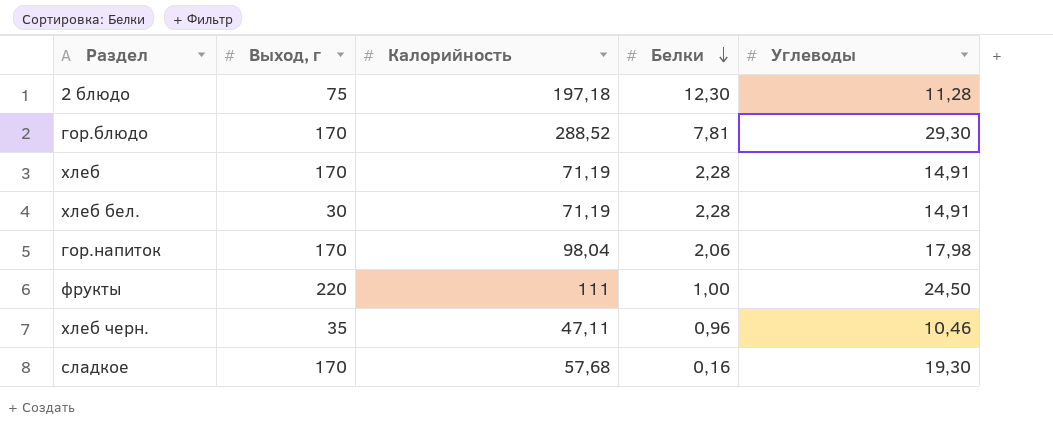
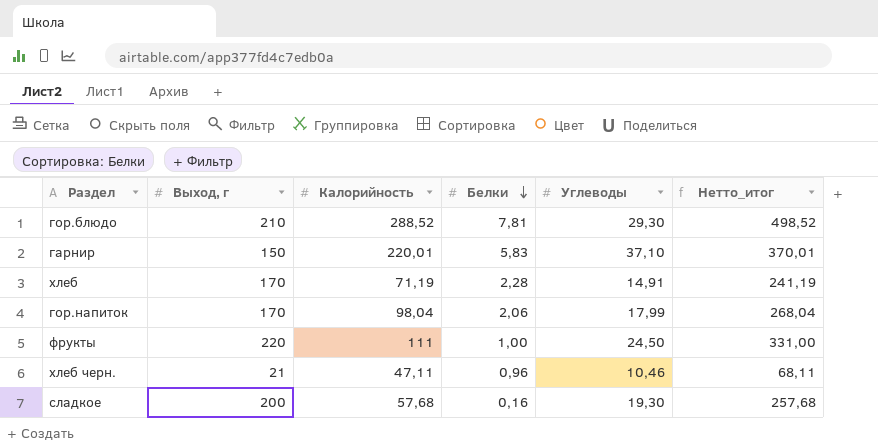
column Нетто_итог | formula: none -> [Выход, г] + [Калорийность]
row 2 блюдо: 75 | 197,18 | 12,30 | 11,28 -> none
row хлеб бел.: 30 | 71,19 | 2,28 | 14,91 -> none
гор.блюдо | Выход, г: 170 -> 210
row гарнир: none -> 150 | 220,01 | 5,83 | 37,10 | 370,01
гор.напиток | Углеводы: 17,98 -> 17,99
хлеб черн. | Выход, г: 35 -> 21
сладкое | Выход, г: 170 -> 200

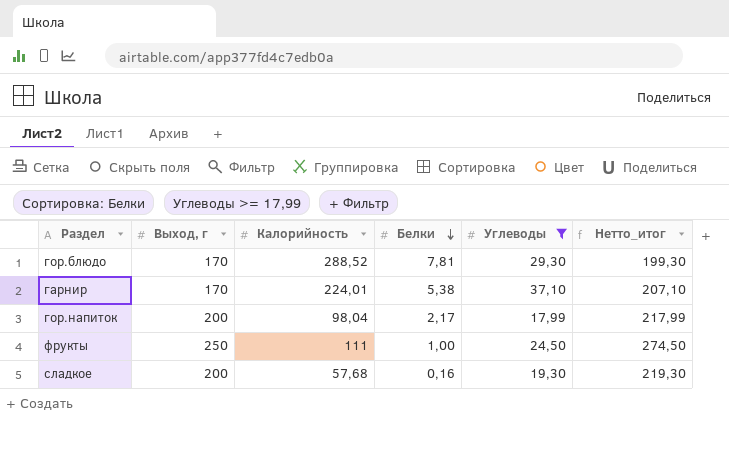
filter: none -> Углеводы >= 17,99
column Нетто_итог | formula: [Выход, г] + [Калорийность] -> [Выход, г] + [Углеводы]
гор.блюдо | Выход, г: 210 -> 170
гарнир | Выход, г: 150 -> 170
гарнир | Калорийность: 220,01 -> 224,01
гарнир | Белки: 5,83 -> 5,38
гор.напиток | Выход, г: 170 -> 200
гор.напиток | Белки: 2,06 -> 2,17
фрукты | Выход, г: 220 -> 250

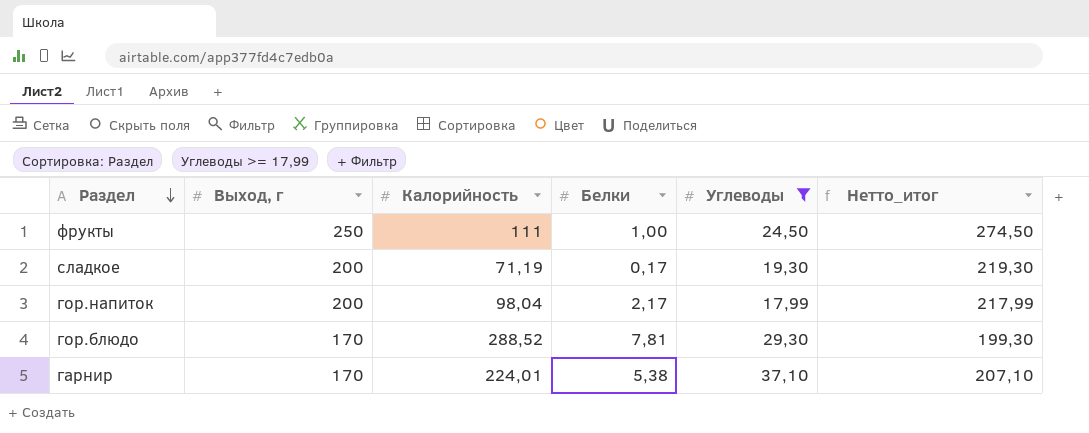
row order: Белки descending -> Раздел descending
сладкое | Калорийность: 57,68 -> 71,19
сладкое | Белки: 0,16 -> 0,17

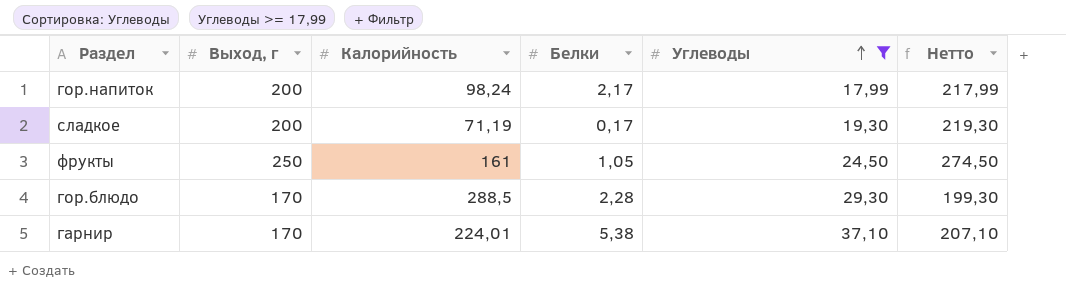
row order: Раздел descending -> Углеводы ascending
column name: Нетто_итог -> Нетто
гор.напиток | Калорийность: 98,04 -> 98,24
фрукты | Калорийность: 111 -> 161
фрукты | Белки: 1,00 -> 1,05
гор.блюдо | Калорийность: 288,52 -> 288,5
гор.блюдо | Белки: 7,81 -> 2,28

